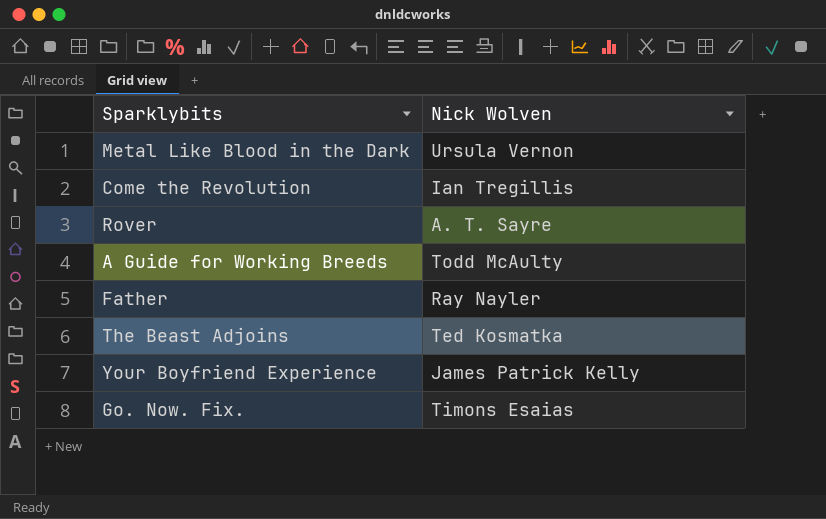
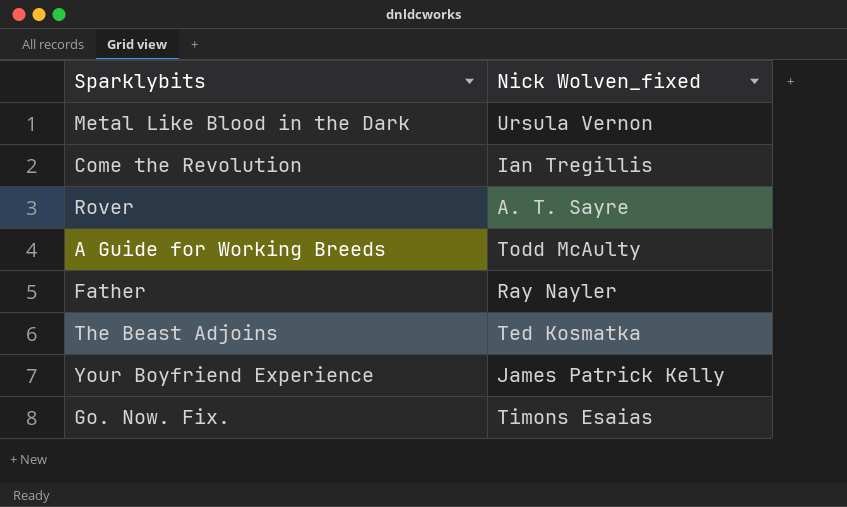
column name: Nick Wolven -> Nick Wolven_fixed

